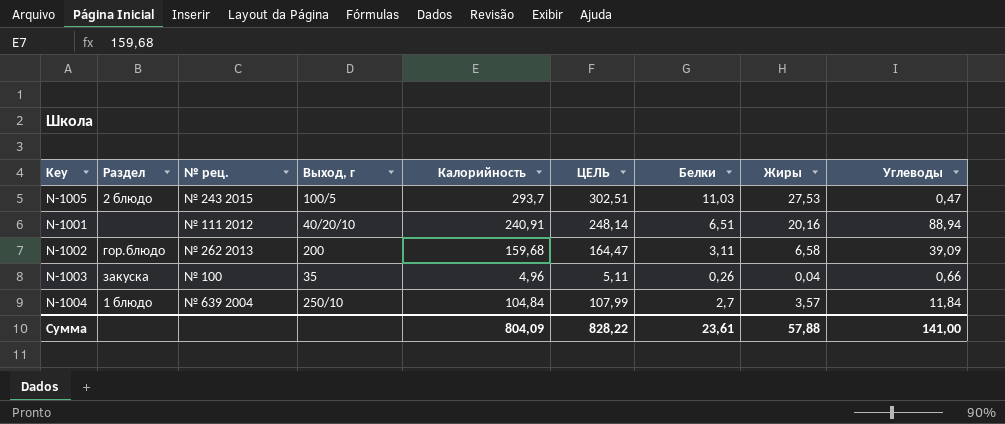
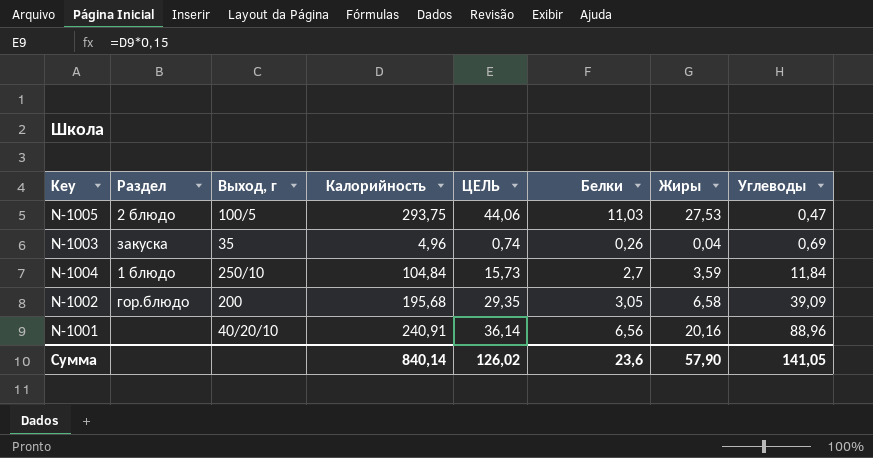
row order: none -> Углеводы ascending
column № рец. | position: 3 -> none
column ЦЕЛЬ | formula: [Калорийность] * 1,03 -> [Калорийность] * 0,15
N-1005 | Калорийность: 293,7 -> 293,75
N-1003 | Углеводы: 0,66 -> 0,69
N-1004 | Жиры: 3,57 -> 3,59
N-1002 | Калорийность: 159,68 -> 195,68
N-1002 | Белки: 3,11 -> 3,05
N-1001 | Белки: 6,51 -> 6,56
N-1001 | Углеводы: 88,94 -> 88,96
Сумма | Калорийность: 804,09 -> 840,14
Сумма | ЦЕЛЬ: 828,22 -> 126,02
Сумма | Белки: 23,61 -> 23,6
Сумма | Жиры: 57,88 -> 57,90
Сумма | Углеводы: 141,00 -> 141,05

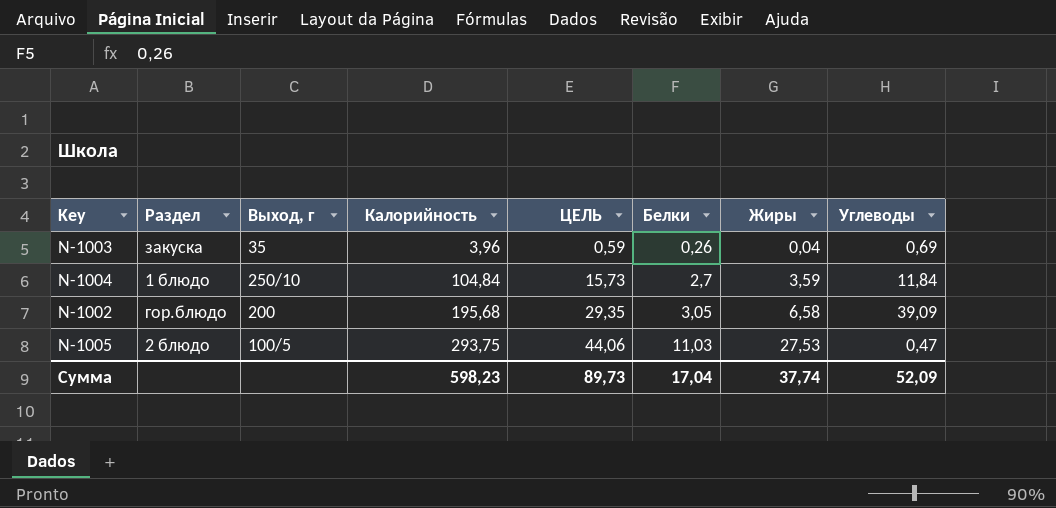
row order: Углеводы ascending -> Калорийность ascending
row N-1001: none | 40/20/10 | 240,91 | 36,14 | 6,56 | 20,16 | 88,96 -> none
N-1003 | Калорийность: 4,96 -> 3,96
N-1003 | ЦЕЛЬ: 0,74 -> 0,59
Сумма | Калорийность: 840,14 -> 598,23
Сумма | ЦЕЛЬ: 126,02 -> 89,73
Сумма | Белки: 23,6 -> 17,04
Сумма | Жиры: 57,90 -> 37,74
Сумма | Углеводы: 141,05 -> 52,09

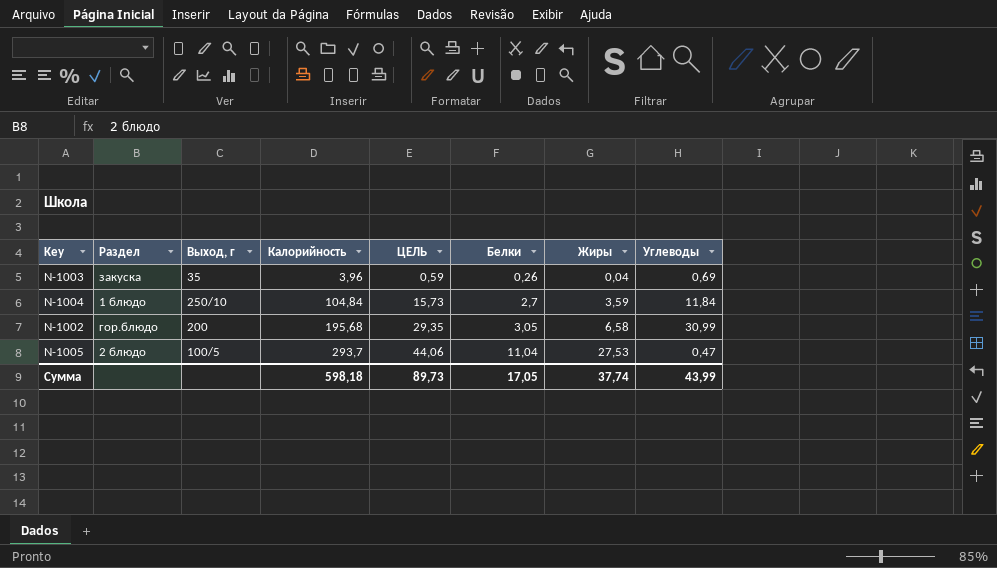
N-1002 | Углеводы: 39,09 -> 30,99
N-1005 | Калорийность: 293,75 -> 293,7
N-1005 | Белки: 11,03 -> 11,04
Сумма | Калорийность: 598,23 -> 598,18
Сумма | Белки: 17,04 -> 17,05
Сумма | Углеводы: 52,09 -> 43,99

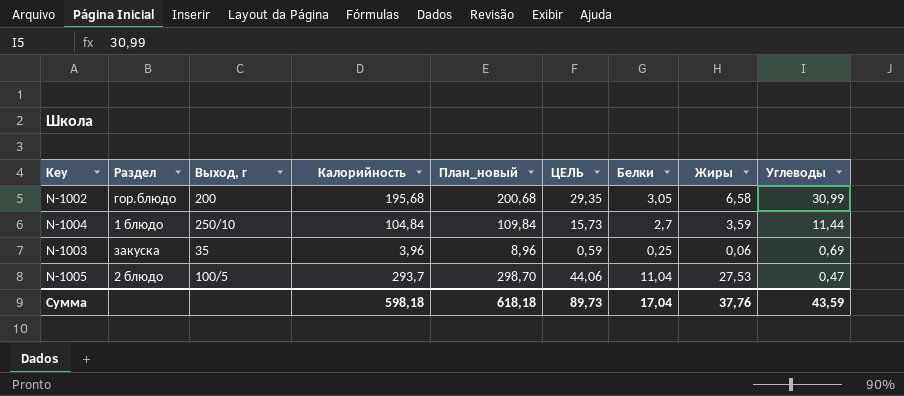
row order: Калорийность ascending -> Углеводы descending
column План_новый | formula: none -> [Калорийность] + 5
N-1004 | Углеводы: 11,84 -> 11,44
N-1003 | Белки: 0,26 -> 0,25
N-1003 | Жиры: 0,04 -> 0,06
Сумма | Белки: 17,05 -> 17,04
Сумма | Жиры: 37,74 -> 37,76
Сумма | Углеводы: 43,99 -> 43,59

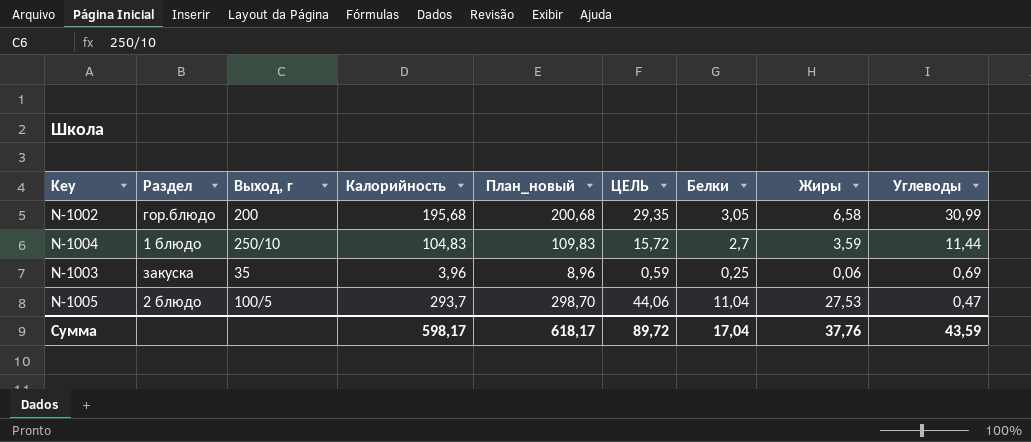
N-1004 | Калорийность: 104,84 -> 104,83
N-1004 | План_новый: 109,84 -> 109,83
N-1004 | ЦЕЛЬ: 15,73 -> 15,72
Сумма | Калорийность: 598,18 -> 598,17
Сумма | План_новый: 618,18 -> 618,17
Сумма | ЦЕЛЬ: 89,73 -> 89,72

